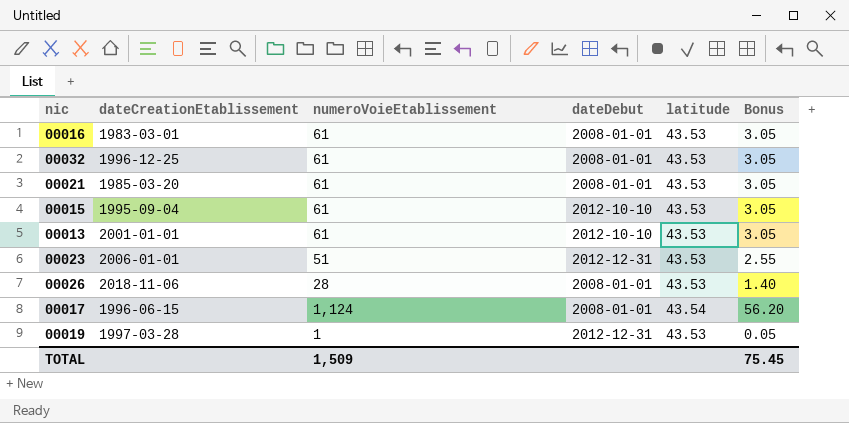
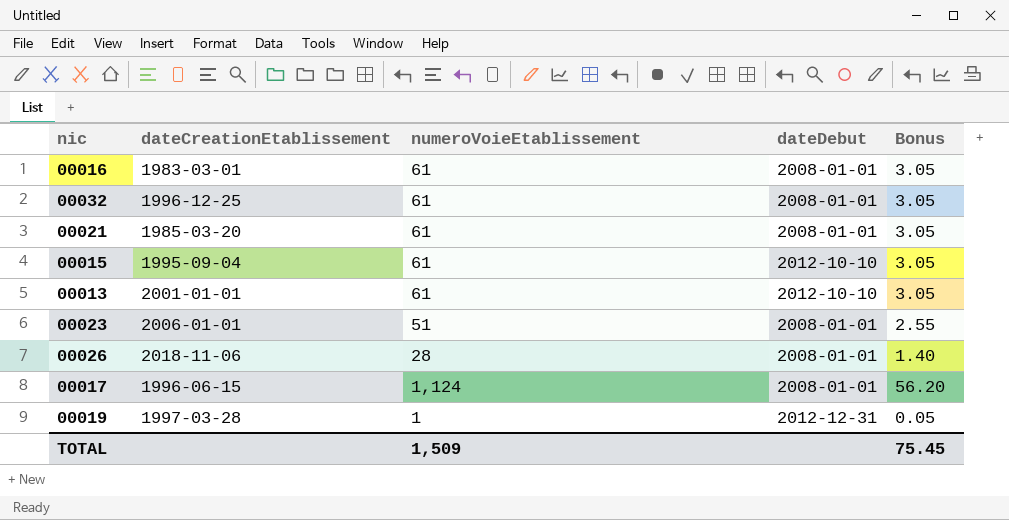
column latitude | position: 5 -> none
00023 | dateDebut: 2012-12-31 -> 2008-01-01

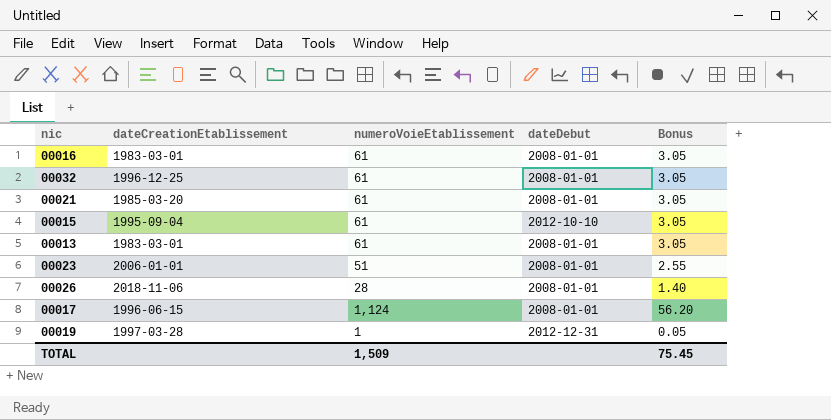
00013 | dateCreationEtablissement: 2001-01-01 -> 1983-03-01
00013 | dateDebut: 2012-10-10 -> 2008-01-01

